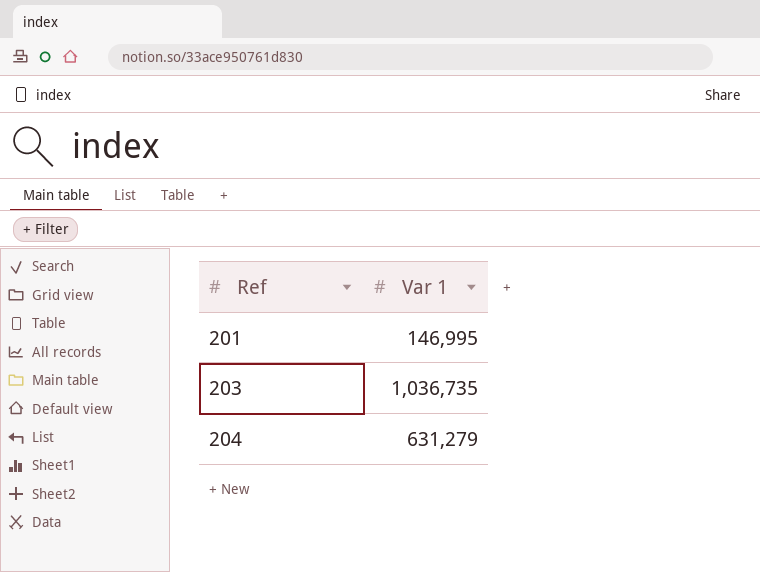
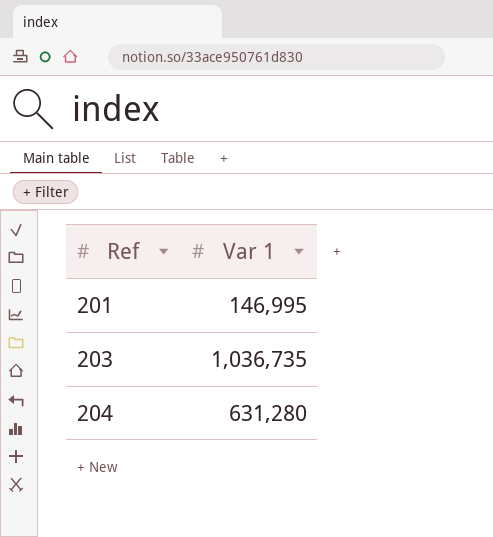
204 | Var 1: 631,279 -> 631,280

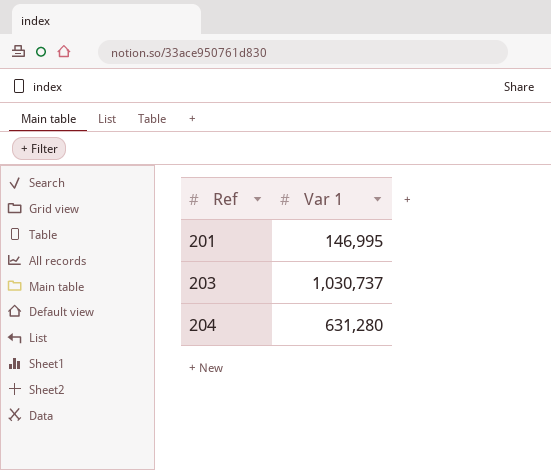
203 | Var 1: 1,036,735 -> 1,030,737

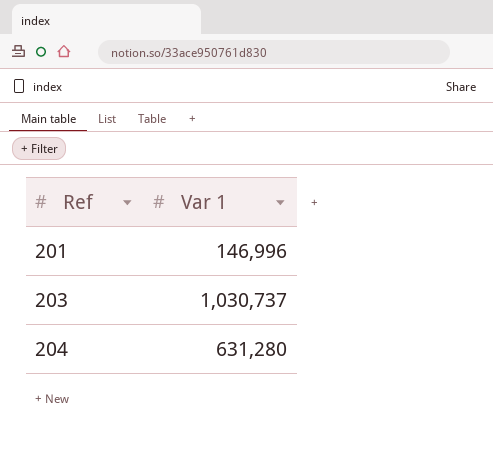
201 | Var 1: 146,995 -> 146,996

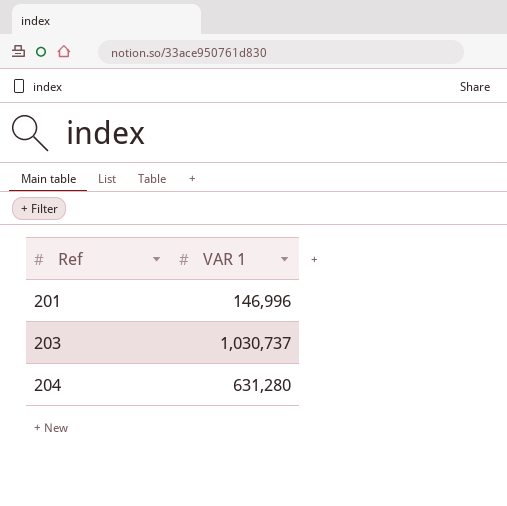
column name: Var 1 -> VAR 1

